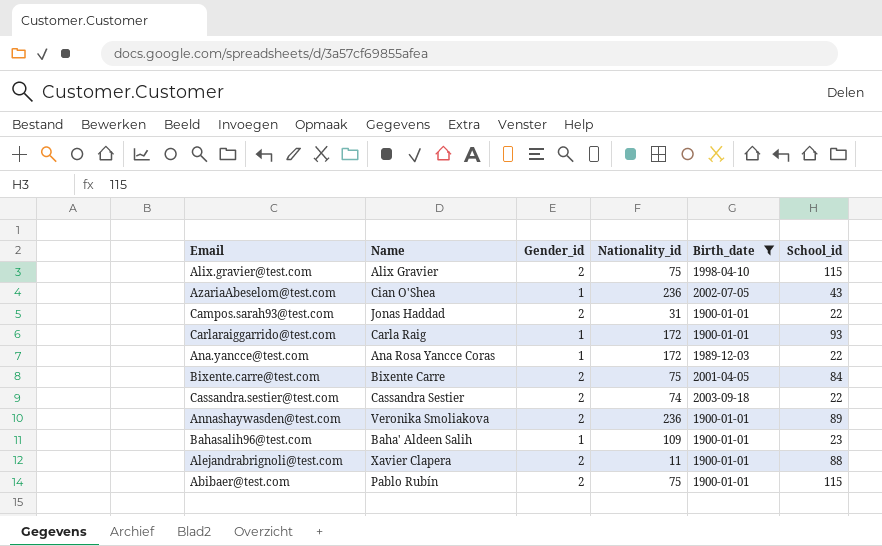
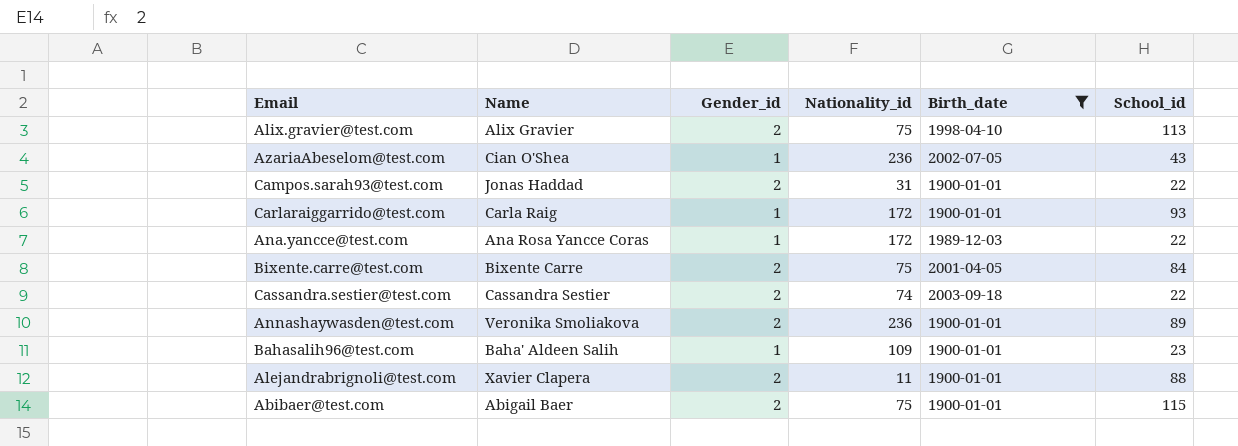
Alix.gravier@test.com | School_id: 115 -> 113
Abibaer@test.com | Name: Pablo Rubín -> Abigail Baer

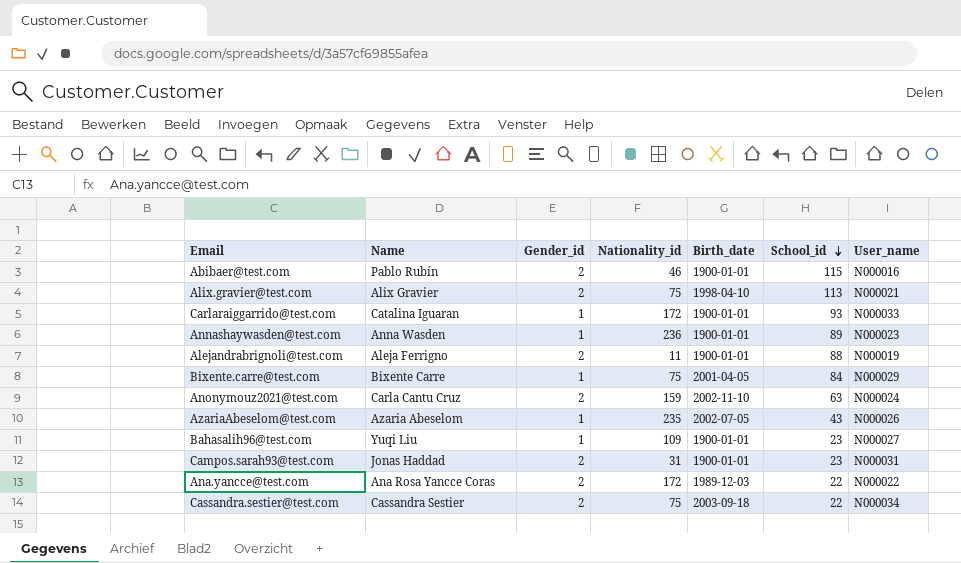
filter: Birth_date != 2002-11-10 -> none
row order: none -> School_id descending
column User_name | position: none -> 7
Abibaer@test.com | Name: Abigail Baer -> Pablo Rubín
Abibaer@test.com | Nationality_id: 75 -> 46
Carlaraiggarrido@test.com | Name: Carla Raig -> Catalina Iguaran
Annashaywasden@test.com | Name: Veronika Smoliakova -> Anna Wasden
Annashaywasden@test.com | Gender_id: 2 -> 1
Alejandrabrignoli@test.com | Name: Xavier Clapera -> Aleja Ferrigno
Bixente.carre@test.com | Gender_id: 2 -> 1
AzariaAbeselom@test.com | Name: Cian O'Shea -> Azaria Abeselom
AzariaAbeselom@test.com | Nationality_id: 236 -> 235
Bahasalih96@test.com | Name: Baha' Aldeen Salih -> Yuqi Liu
Campos.sarah93@test.com | School_id: 22 -> 23
Ana.yancce@test.com | Gender_id: 1 -> 2
Cassandra.sestier@test.com | Nationality_id: 74 -> 75

